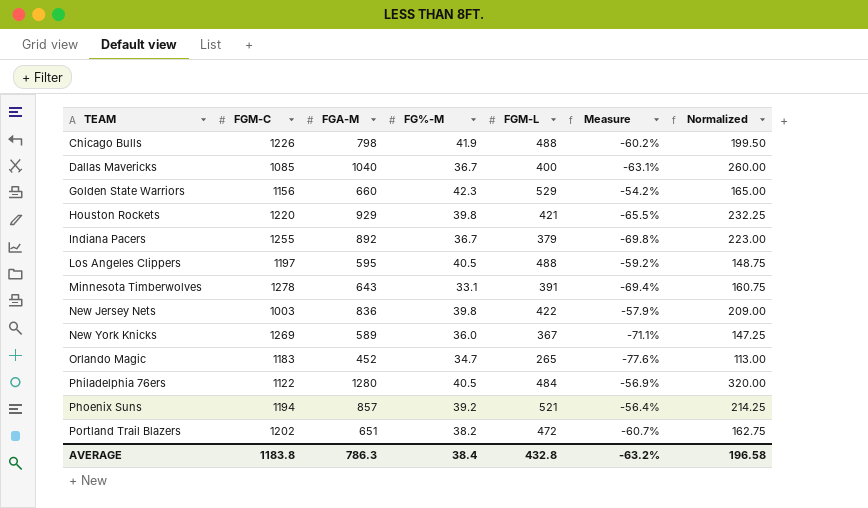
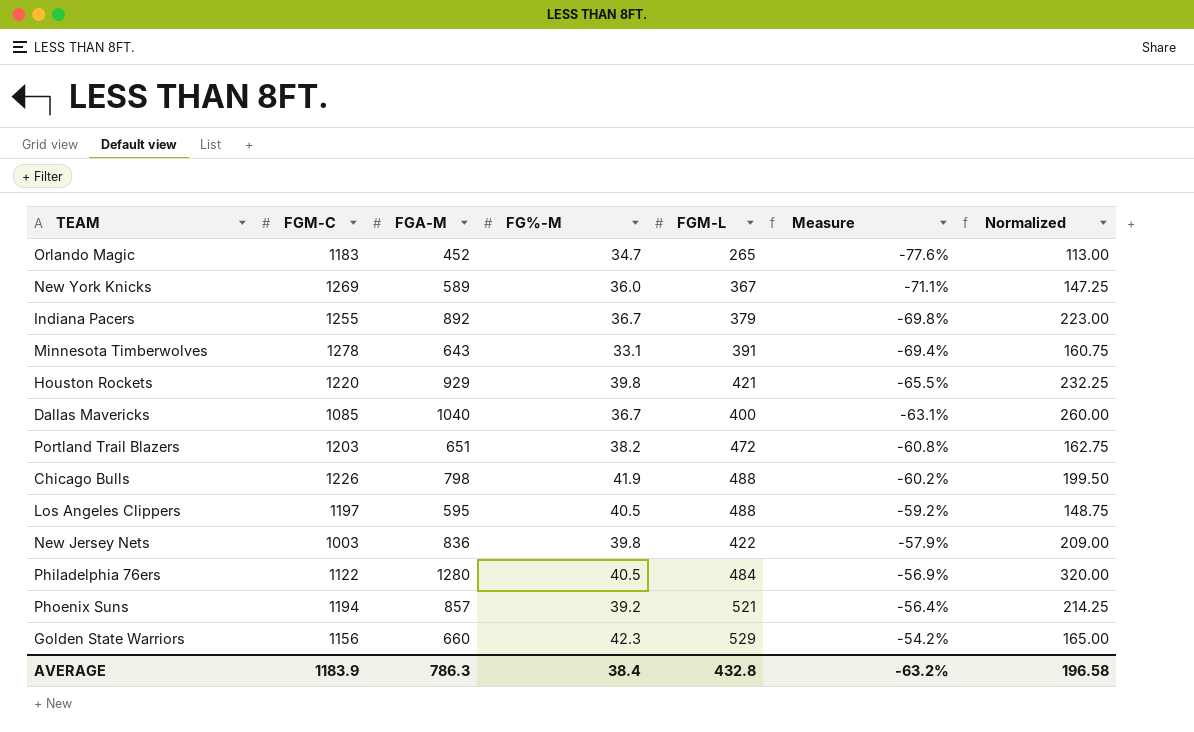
row order: TEAM ascending -> Measure ascending
Portland Trail Blazers | FGM-C: 1202 -> 1203
Portland Trail Blazers | Measure: -60.7% -> -60.8%
AVERAGE | FGM-C: 1183.8 -> 1183.9

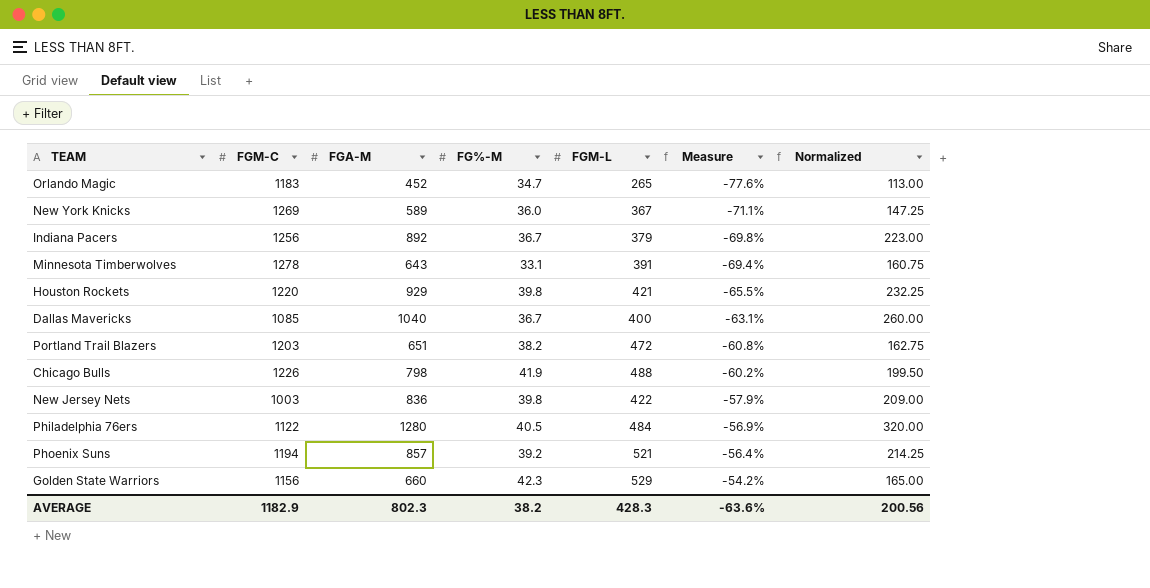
row Los Angeles Clippers: 1197 | 595 | 40.5 | 488 | -59.2% | 148.75 -> none
Indiana Pacers | FGM-C: 1255 -> 1256
AVERAGE | FGM-C: 1183.9 -> 1182.9
AVERAGE | FGA-M: 786.3 -> 802.3
AVERAGE | FG%-M: 38.4 -> 38.2
AVERAGE | FGM-L: 432.8 -> 428.3
AVERAGE | Measure: -63.2% -> -63.6%
AVERAGE | Normalized: 196.58 -> 200.56

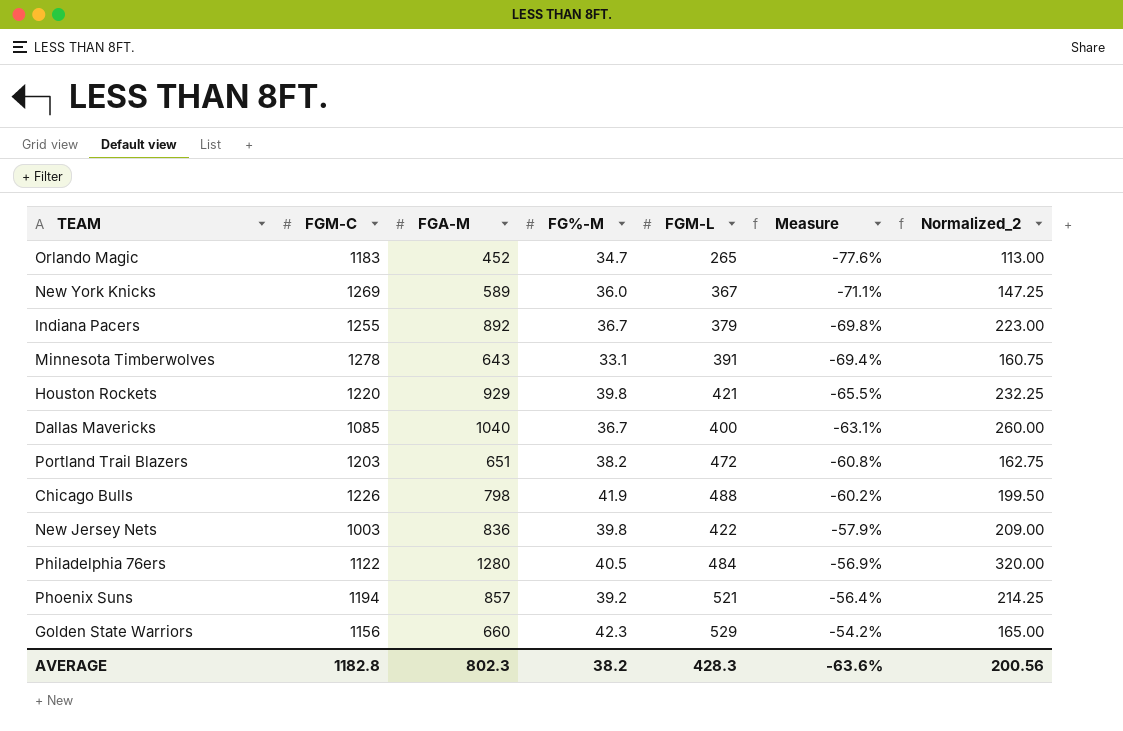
column name: Normalized -> Normalized_2
Indiana Pacers | FGM-C: 1256 -> 1255
AVERAGE | FGM-C: 1182.9 -> 1182.8

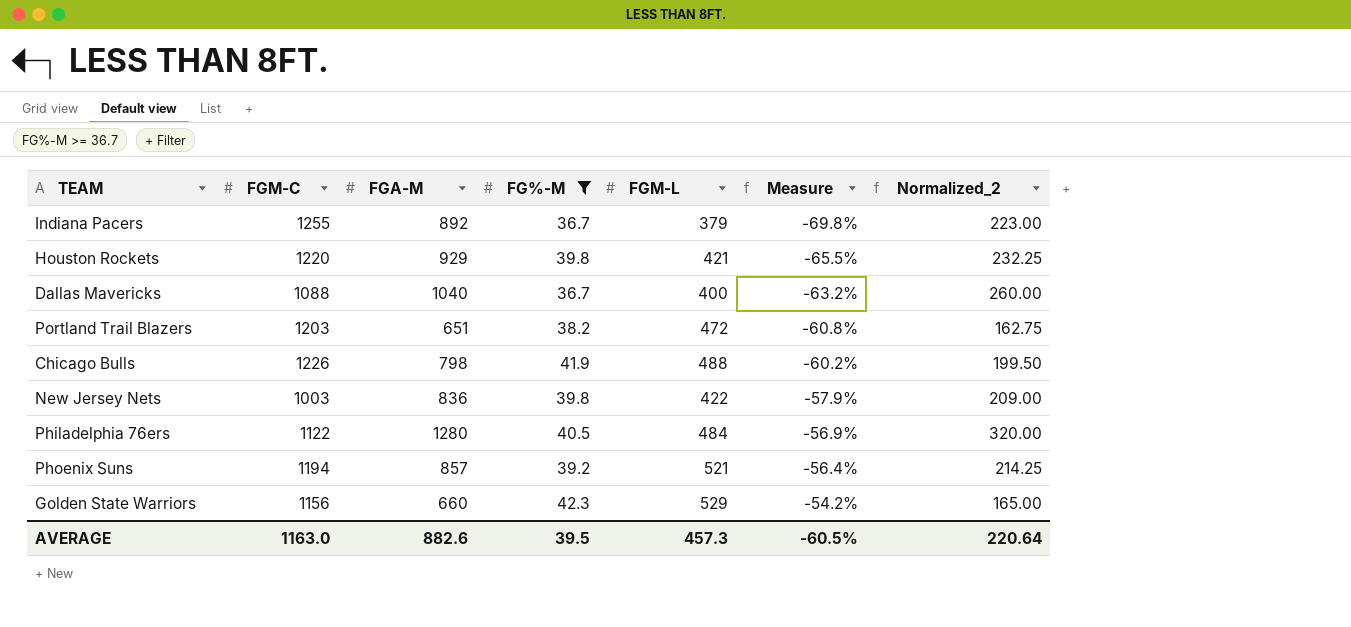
filter: none -> FG%-M >= 36.7
Dallas Mavericks | FGM-C: 1085 -> 1088
Dallas Mavericks | Measure: -63.1% -> -63.2%
AVERAGE | FGM-C: 1182.8 -> 1163.0
AVERAGE | FGA-M: 802.3 -> 882.6
AVERAGE | FG%-M: 38.2 -> 39.5
AVERAGE | FGM-L: 428.3 -> 457.3
AVERAGE | Measure: -63.6% -> -60.5%
AVERAGE | Normalized_2: 200.56 -> 220.64

